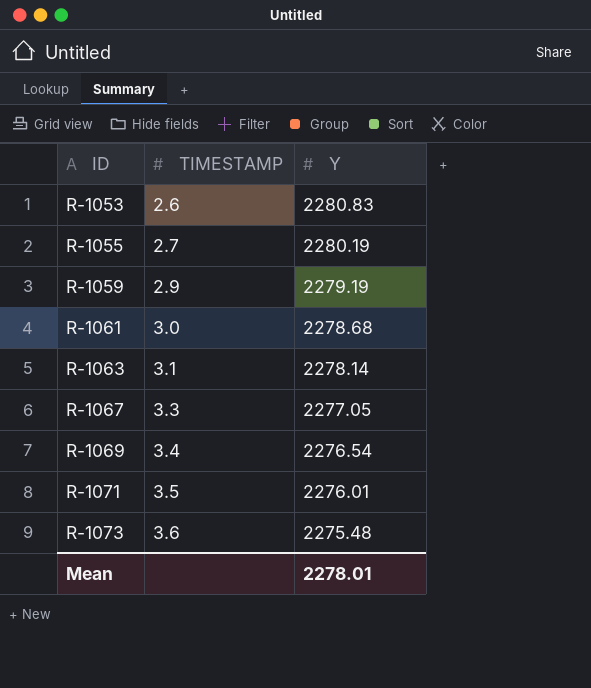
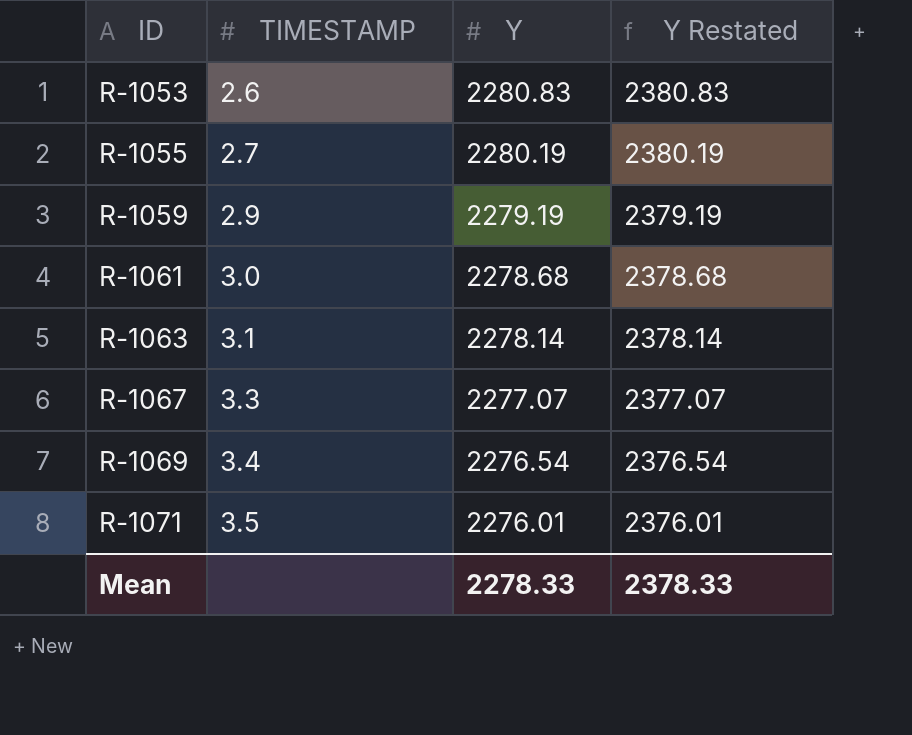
column Y Restated | formula: none -> [Y] + 100
row R-1073: 3.6 | 2275.48 -> none
R-1067 | Y: 2277.05 -> 2277.07
Mean | Y: 2278.01 -> 2278.33

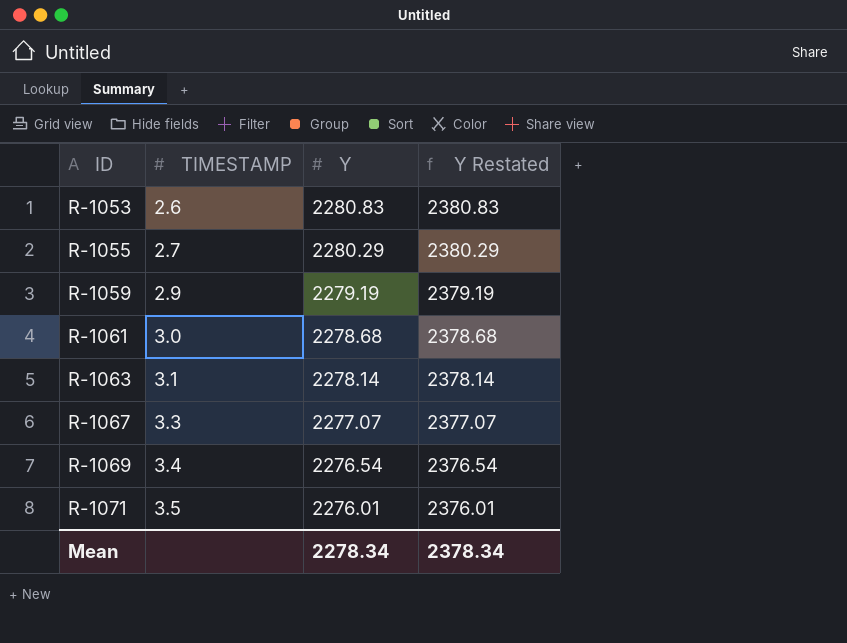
R-1055 | Y: 2280.19 -> 2280.29
R-1055 | Y Restated: 2380.19 -> 2380.29
Mean | Y: 2278.33 -> 2278.34
Mean | Y Restated: 2378.33 -> 2378.34

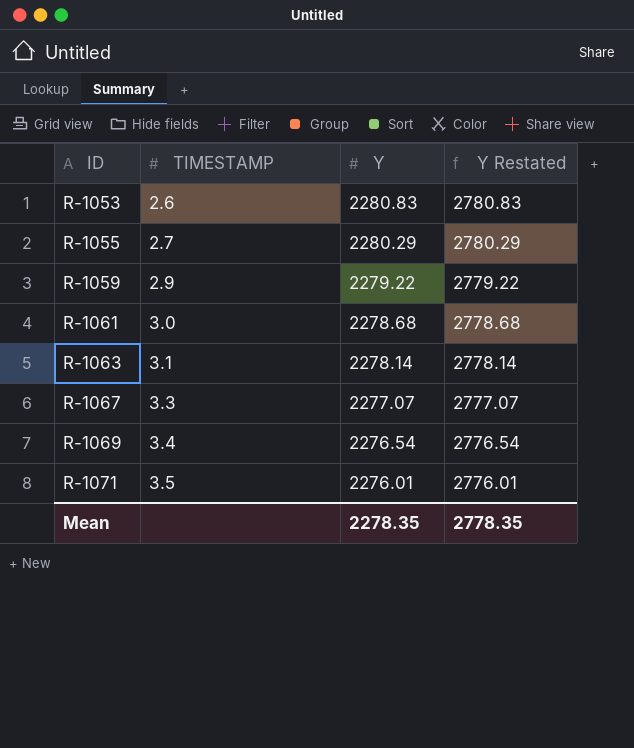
column Y Restated | formula: [Y] + 100 -> [Y] + 500
R-1059 | Y: 2279.19 -> 2279.22
Mean | Y: 2278.34 -> 2278.35
Mean | Y Restated: 2378.34 -> 2778.35

